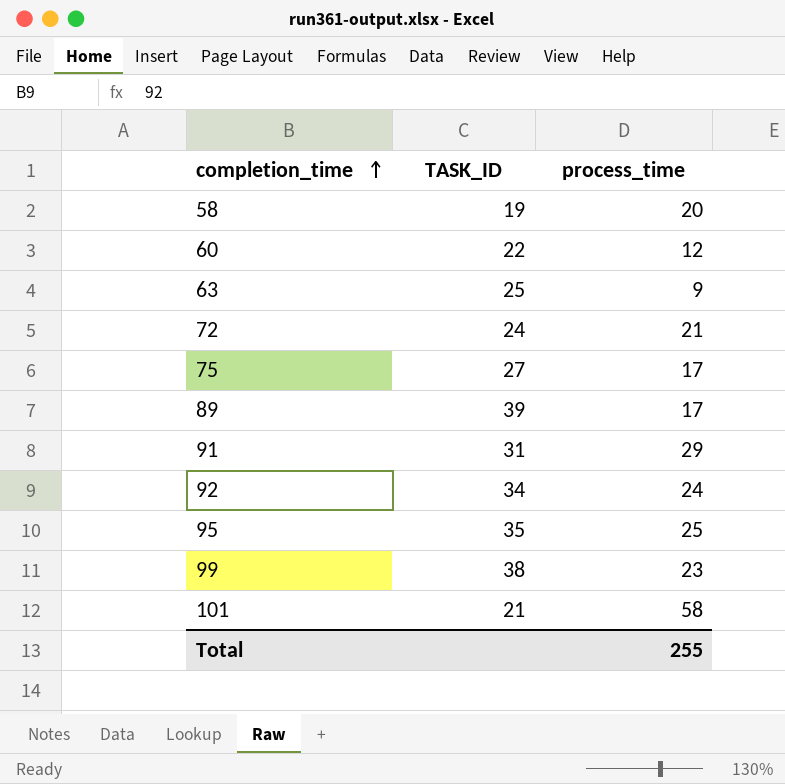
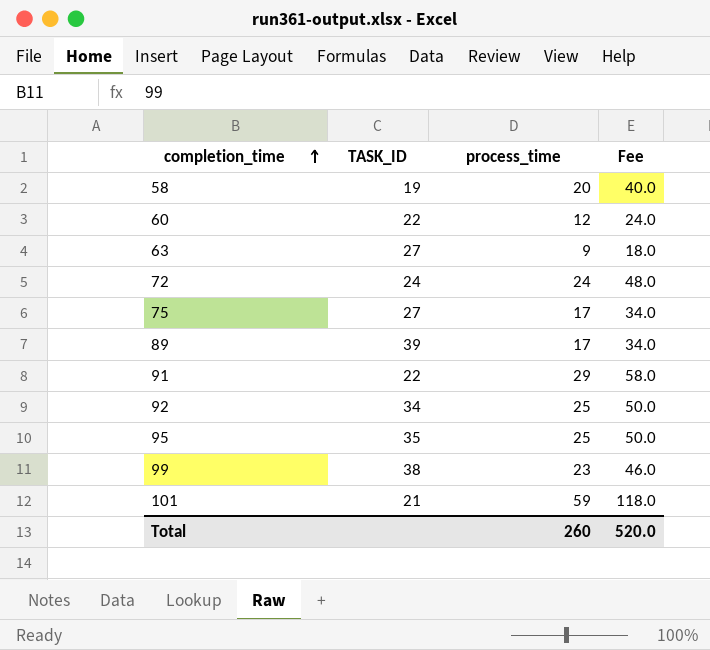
column Fee | formula: none -> [process_time] * 2
63 | TASK_ID: 25 -> 27
72 | process_time: 21 -> 24
91 | TASK_ID: 31 -> 22
92 | process_time: 24 -> 25
101 | process_time: 58 -> 59
Total | process_time: 255 -> 260

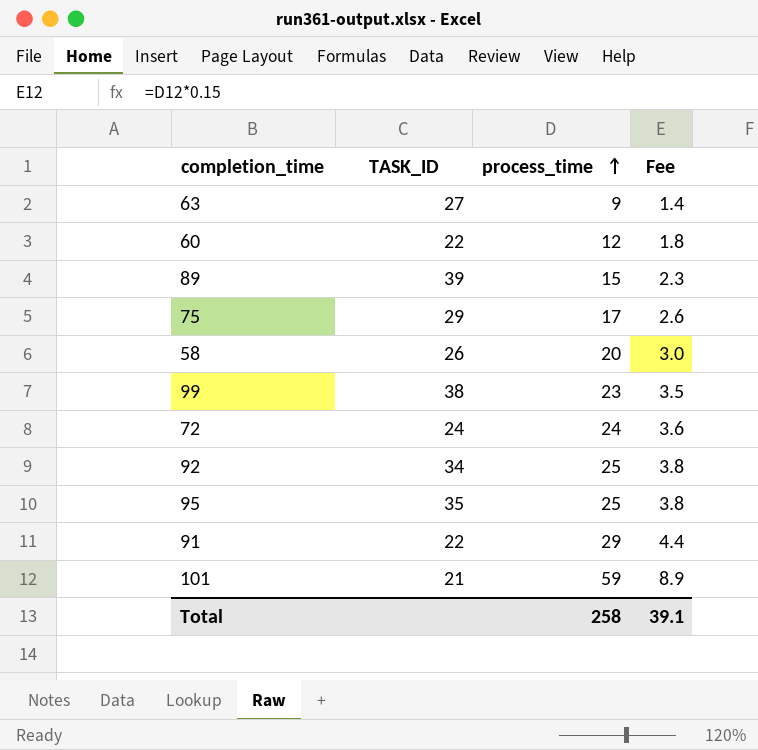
row order: completion_time ascending -> process_time ascending
column Fee | formula: [process_time] * 2 -> [process_time] * 0.15
89 | process_time: 17 -> 15
75 | TASK_ID: 27 -> 29
58 | TASK_ID: 19 -> 26
Total | process_time: 260 -> 258
Total | Fee: 520.0 -> 39.1

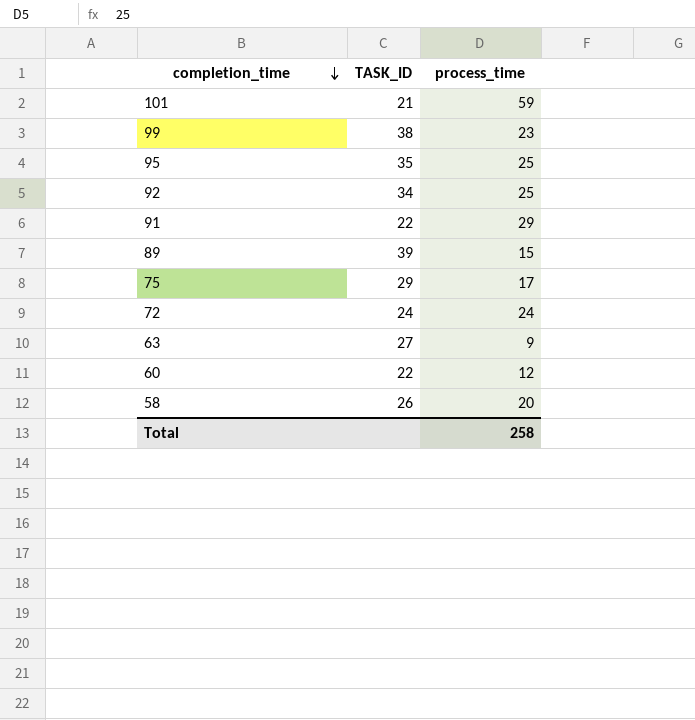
row order: process_time ascending -> completion_time descending
column Fee | formula: [process_time] * 0.15 -> none

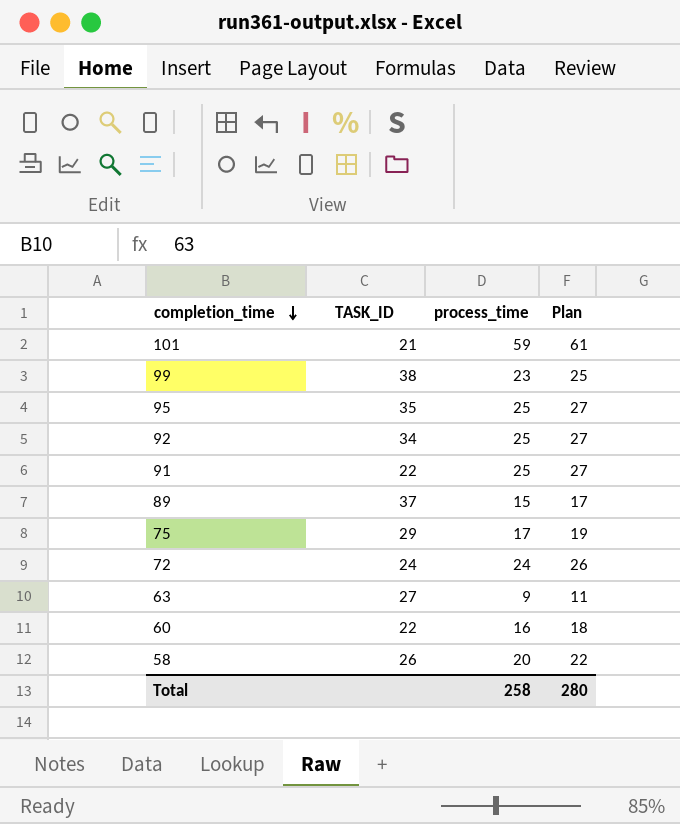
column Plan | formula: none -> [process_time] + 2
91 | process_time: 29 -> 25
89 | TASK_ID: 39 -> 37
60 | process_time: 12 -> 16

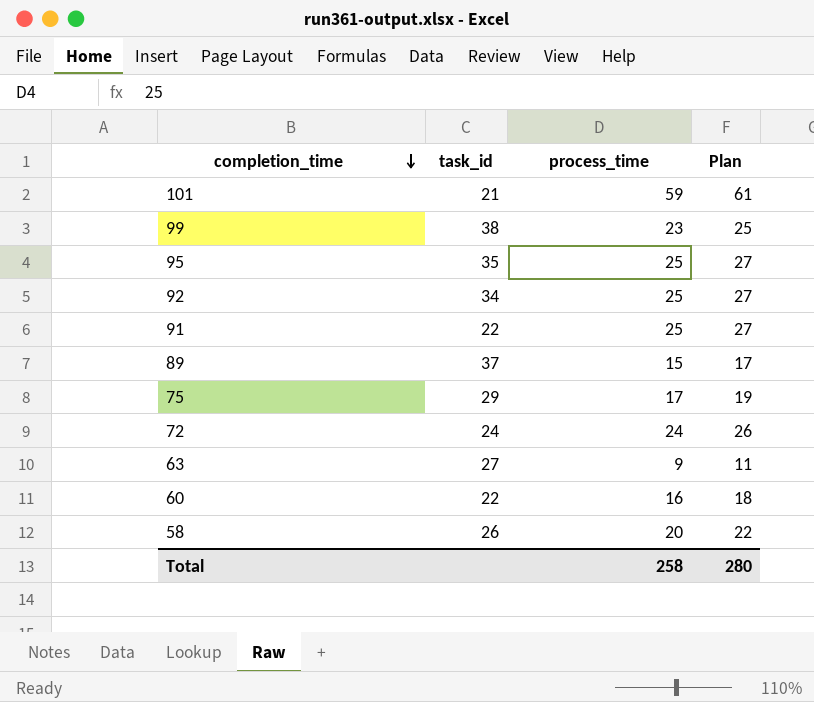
column name: TASK_ID -> task_id

